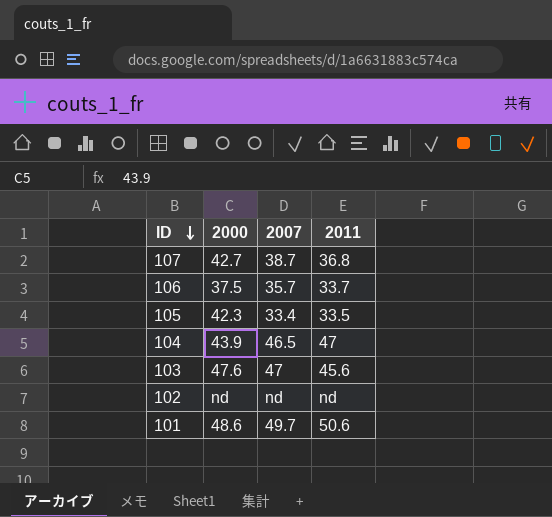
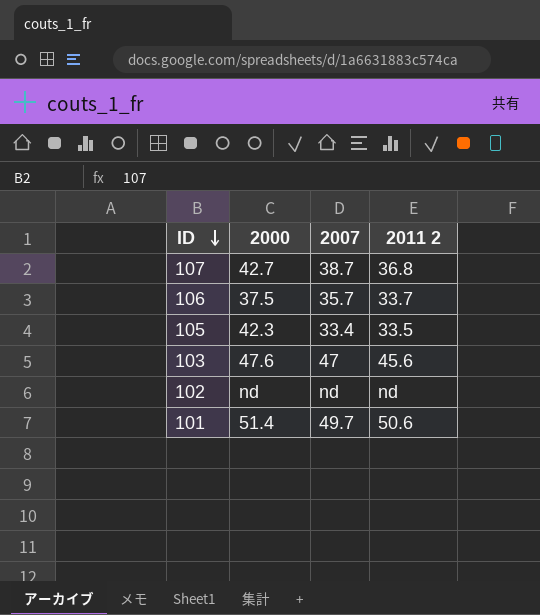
column name: 2011 -> 2011 2
row 104: 43.9 | 46.5 | 47 -> none
101 | 2000: 48.6 -> 51.4

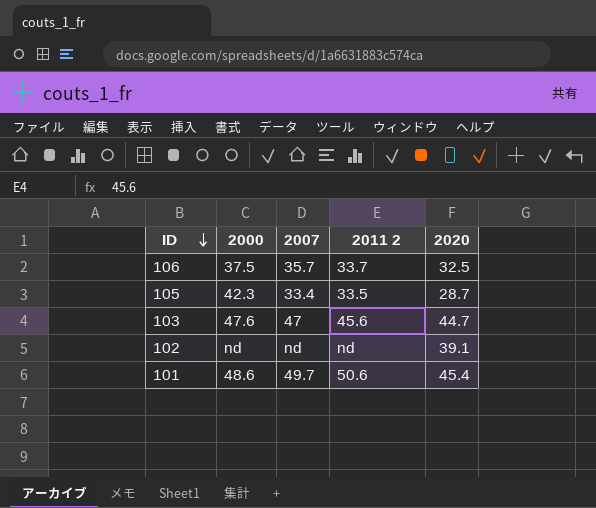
column 2020 | position: none -> 5
row 107: 42.7 | 38.7 | 36.8 -> none
101 | 2000: 51.4 -> 48.6

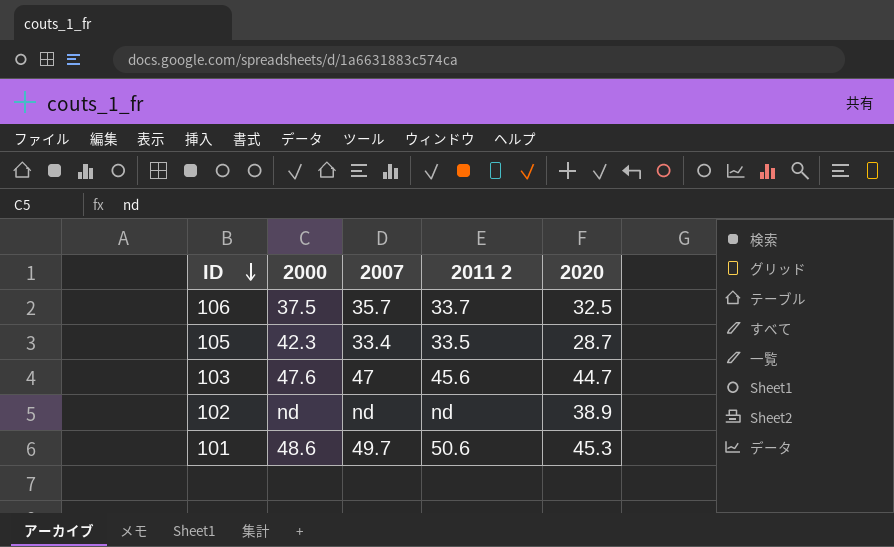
102 | 2020: 39.1 -> 38.9
101 | 2020: 45.4 -> 45.3

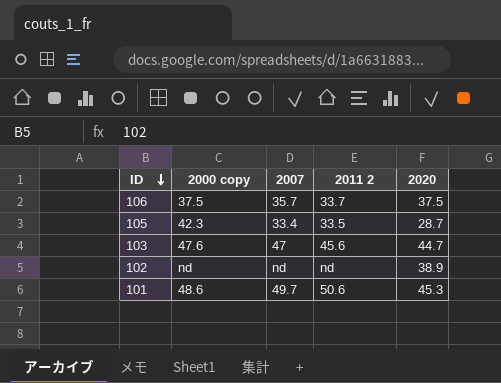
column name: 2000 -> 2000 copy
106 | 2020: 32.5 -> 37.5

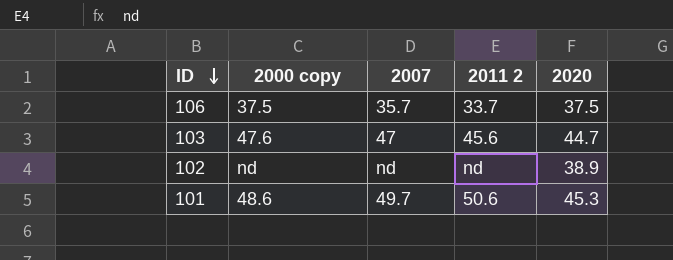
row 105: 42.3 | 33.4 | 33.5 | 28.7 -> none

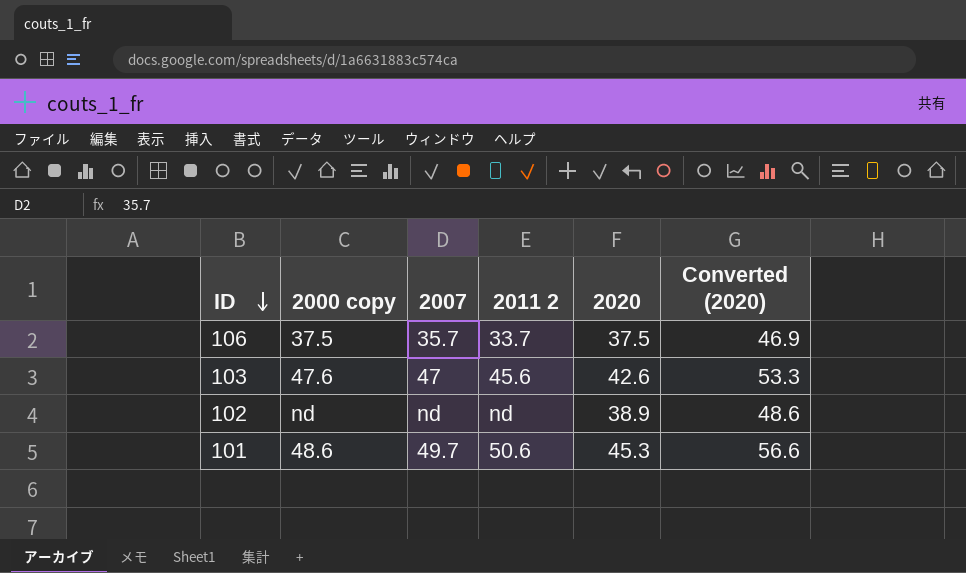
column Converted (2020) | formula: none -> [2020] * 1.25
103 | 2020: 44.7 -> 42.6

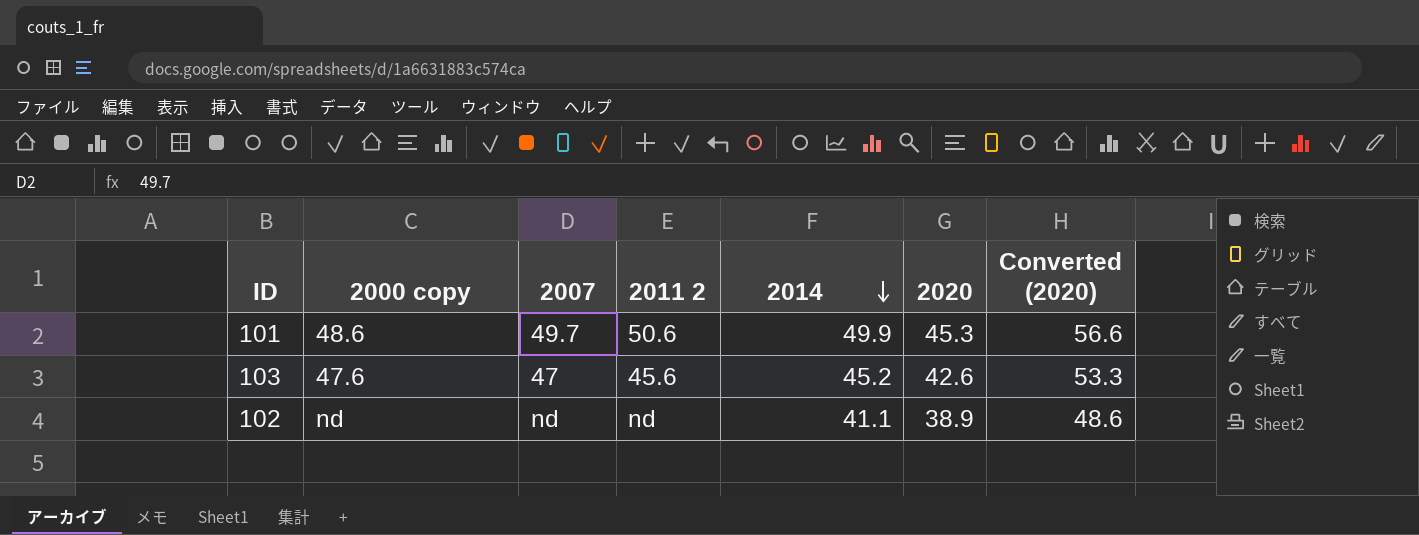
row order: ID descending -> 2014 descending
column 2014 | position: none -> 5
row 106: 37.5 | 35.7 | 33.7 | 37.5 | 46.9 -> none

